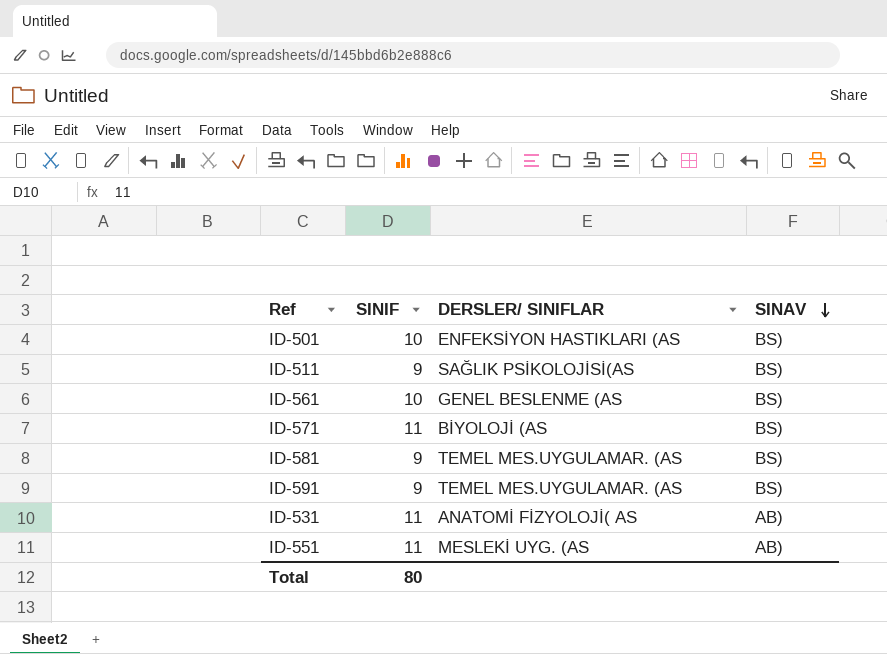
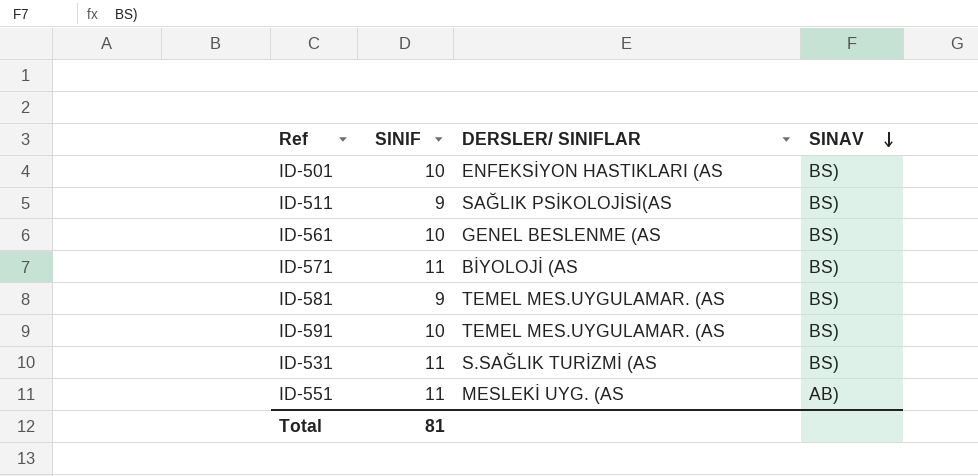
ID-591 | SINIF: 9 -> 10
ID-531 | DERSLER/ SINIFLAR: ANATOMİ FİZYOLOJİ( AS -> S.SAĞLIK TURİZMİ (AS
ID-531 | SINAV: AB) -> BS)
Total | SINIF: 80 -> 81

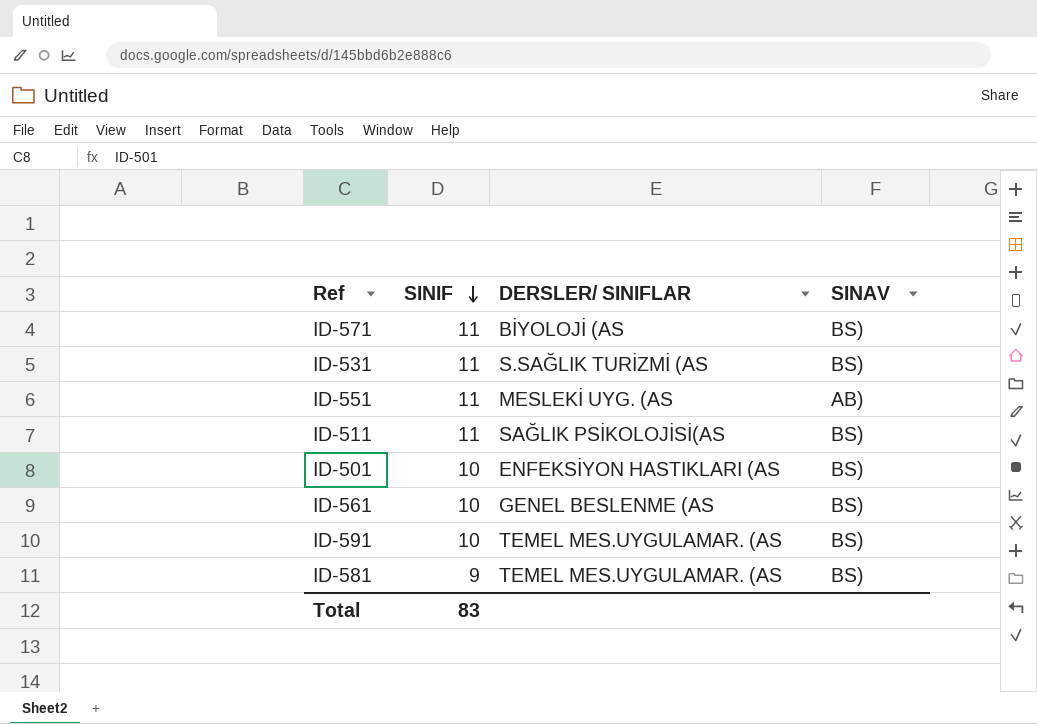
row order: SINAV descending -> SINIF descending
ID-511 | SINIF: 9 -> 11
Total | SINIF: 81 -> 83

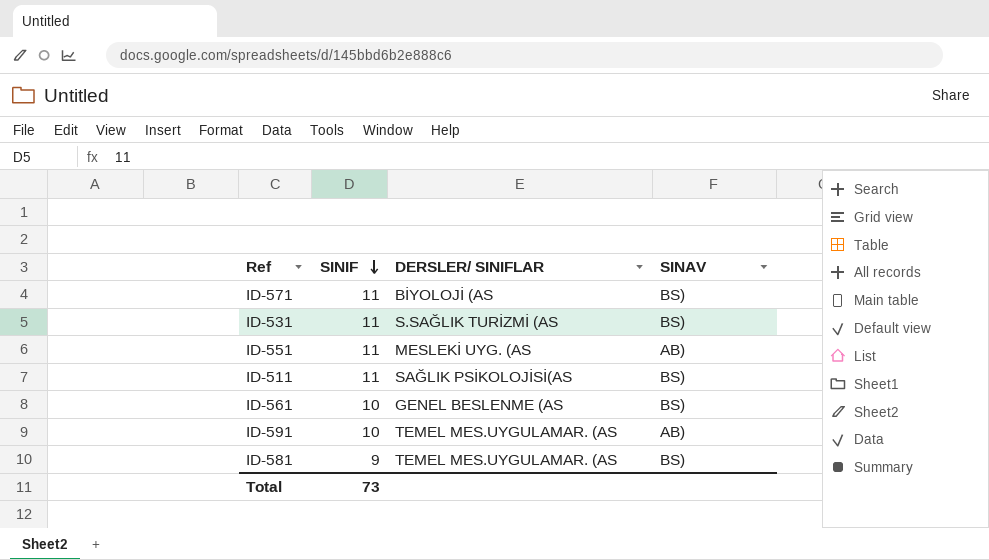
row ID-501: 10 | ENFEKSİYON HASTIKLARI (AS | BS) -> none
ID-591 | SINAV: BS) -> AB)
Total | SINIF: 83 -> 73

